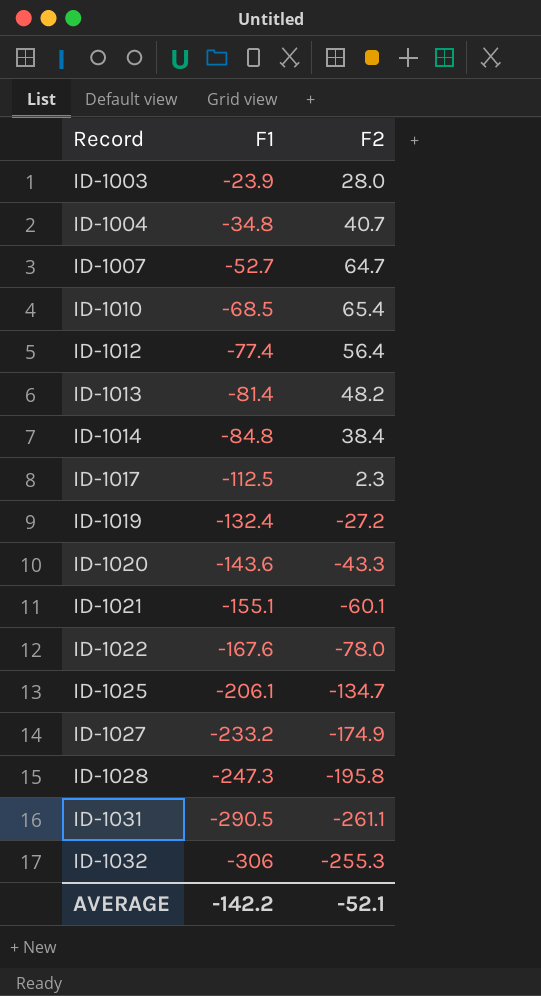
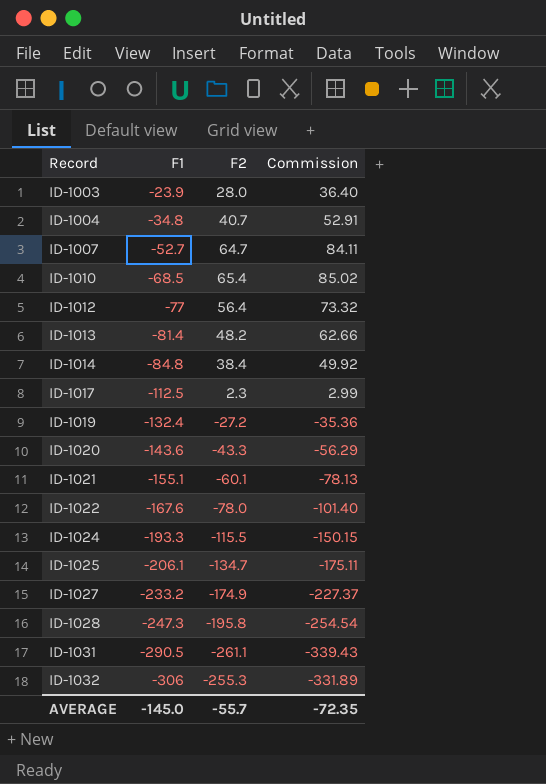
column Commission | formula: none -> [F2] * 1.3
ID-1012 | F1: -77.4 -> -77
row ID-1024: none -> -193.3 | -115.5 | -150.15
AVERAGE | F1: -142.2 -> -145.0
AVERAGE | F2: -52.1 -> -55.7

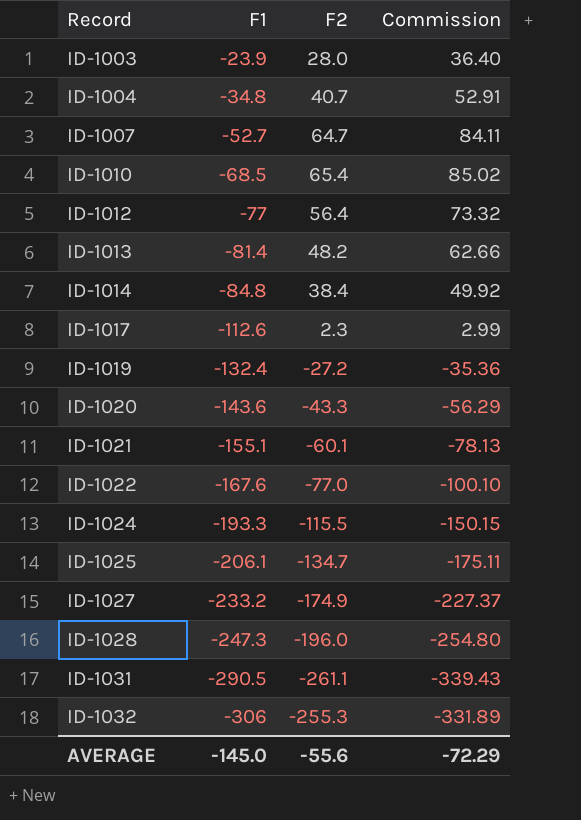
ID-1017 | F1: -112.5 -> -112.6
ID-1022 | F2: -78.0 -> -77.0
ID-1022 | Commission: -101.40 -> -100.10
ID-1028 | F2: -195.8 -> -196.0
ID-1028 | Commission: -254.54 -> -254.80
AVERAGE | F2: -55.7 -> -55.6
AVERAGE | Commission: -72.35 -> -72.29

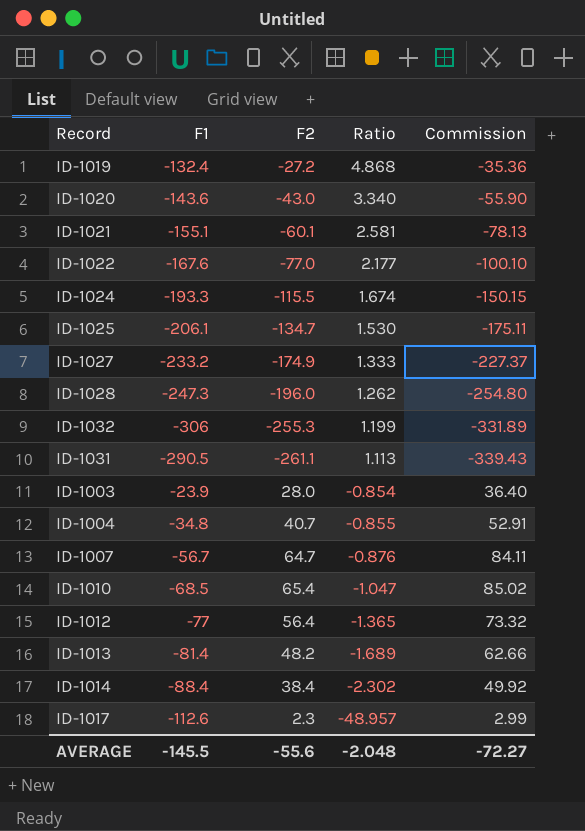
row order: Record ascending -> Ratio descending
column Ratio | formula: none -> [F1] / [F2]
ID-1020 | F2: -43.3 -> -43.0
ID-1020 | Commission: -56.29 -> -55.90
ID-1007 | F1: -52.7 -> -56.7
ID-1014 | F1: -84.8 -> -88.4
AVERAGE | F1: -145.0 -> -145.5
AVERAGE | Commission: -72.29 -> -72.27

